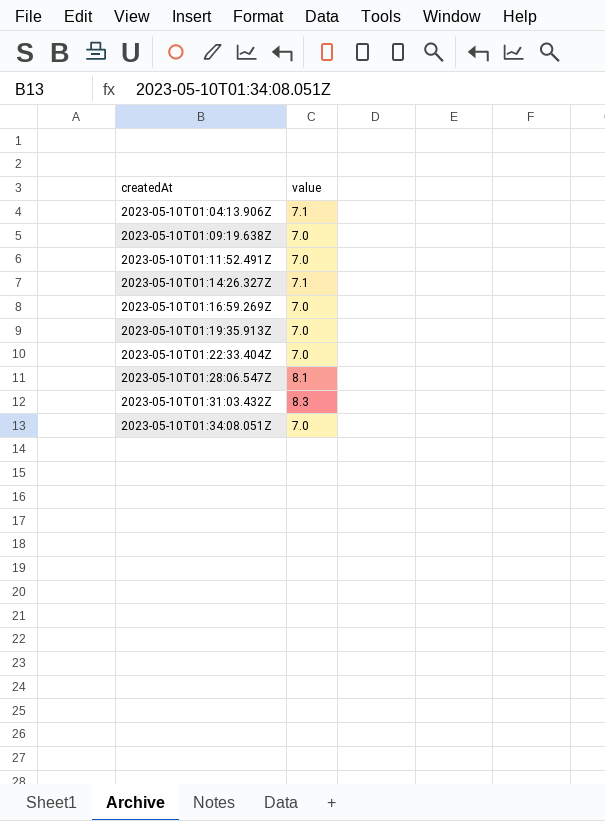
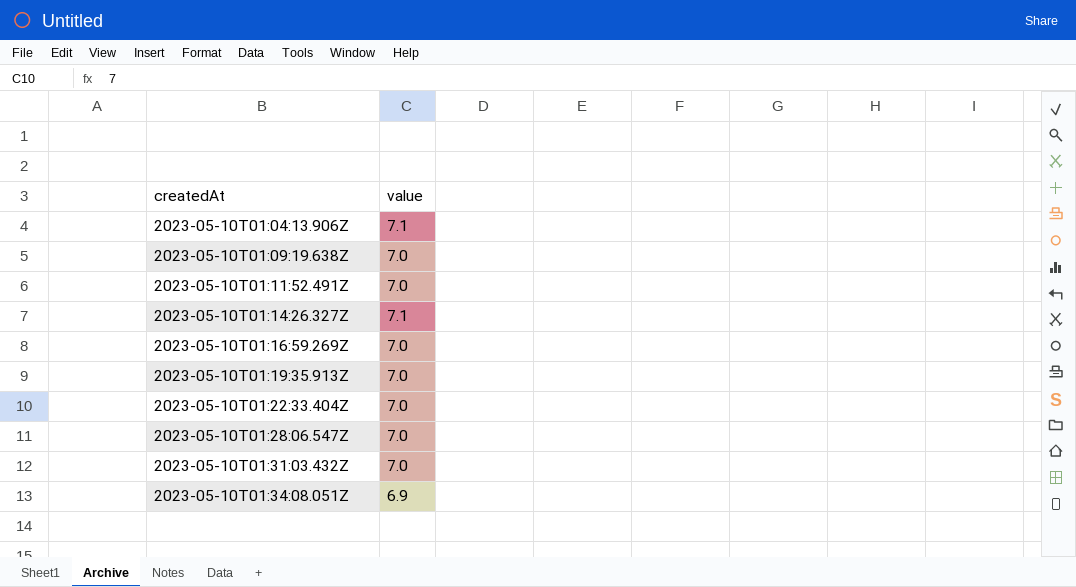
2023-05-10T01:28:06.547Z | value: 8.1 -> 7.0
2023-05-10T01:31:03.432Z | value: 8.3 -> 7.0
2023-05-10T01:34:08.051Z | value: 7.0 -> 6.9

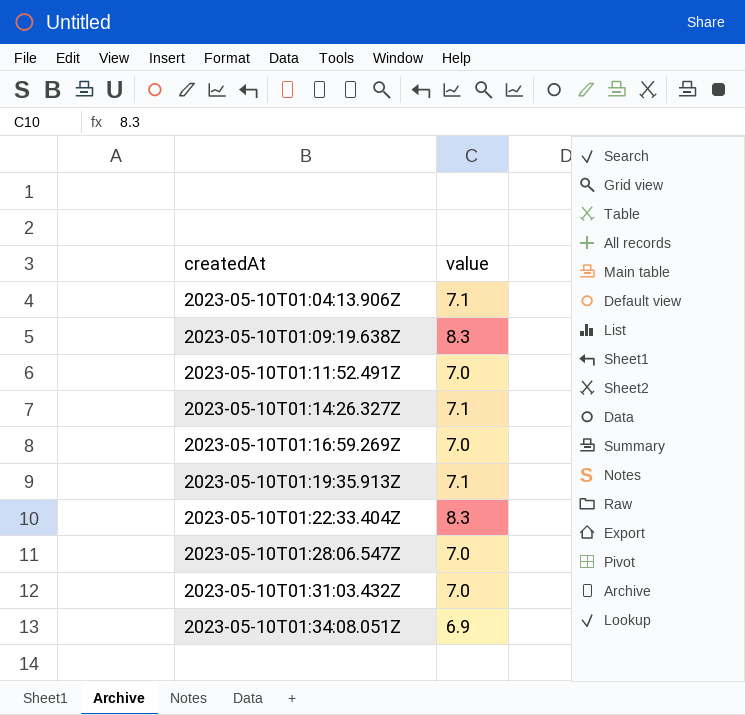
2023-05-10T01:09:19.638Z | value: 7.0 -> 8.3
2023-05-10T01:19:35.913Z | value: 7.0 -> 7.1
2023-05-10T01:22:33.404Z | value: 7.0 -> 8.3

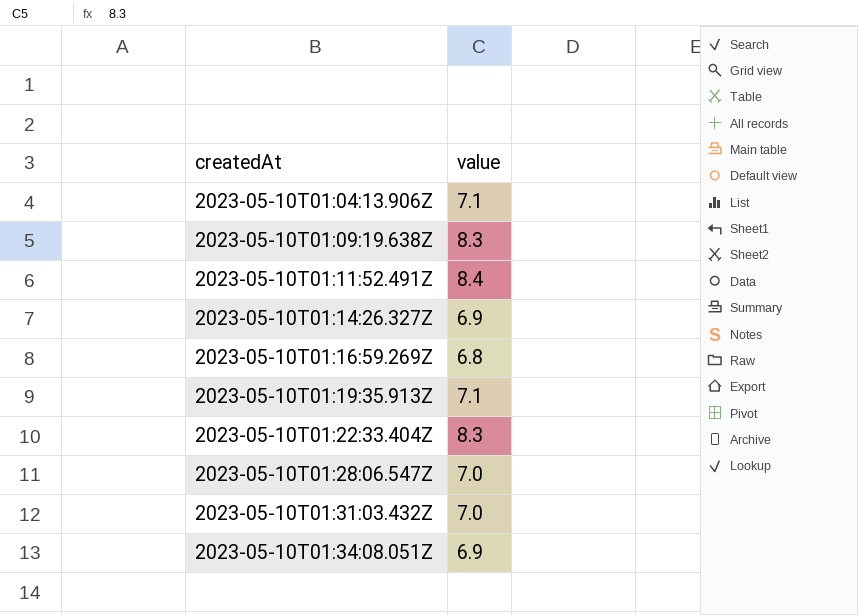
2023-05-10T01:11:52.491Z | value: 7.0 -> 8.4
2023-05-10T01:14:26.327Z | value: 7.1 -> 6.9
2023-05-10T01:16:59.269Z | value: 7.0 -> 6.8

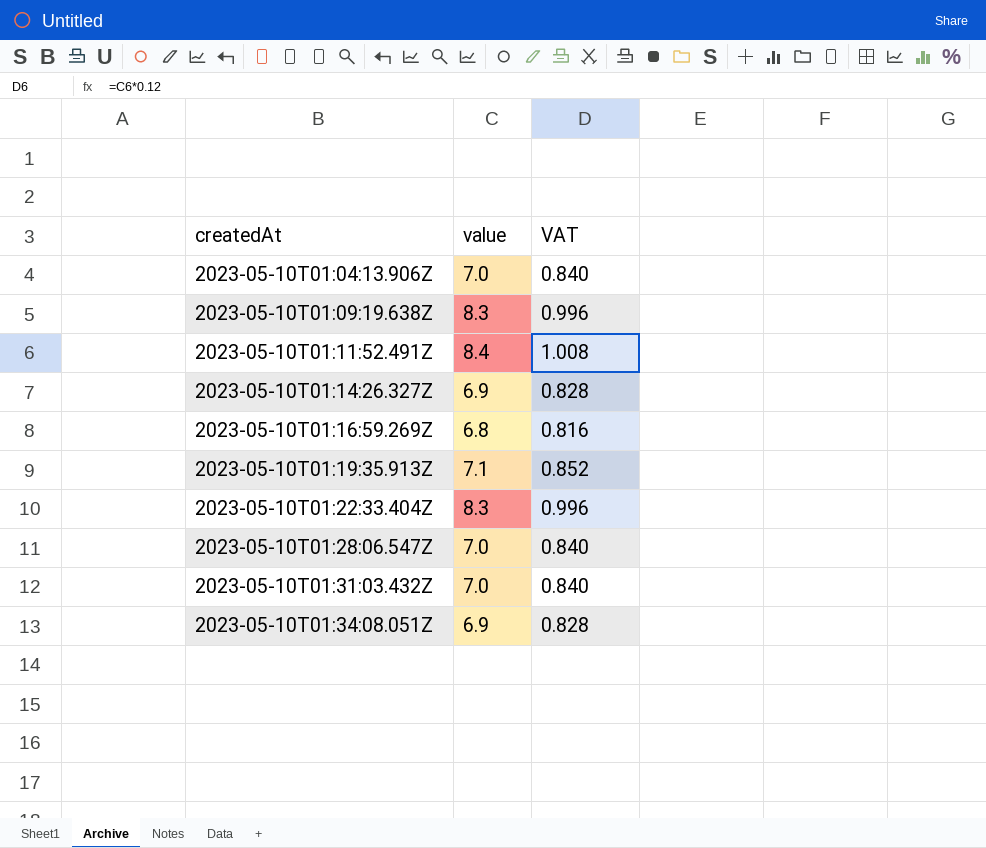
column VAT | formula: none -> [value] * 0.12
2023-05-10T01:04:13.906Z | value: 7.1 -> 7.0

